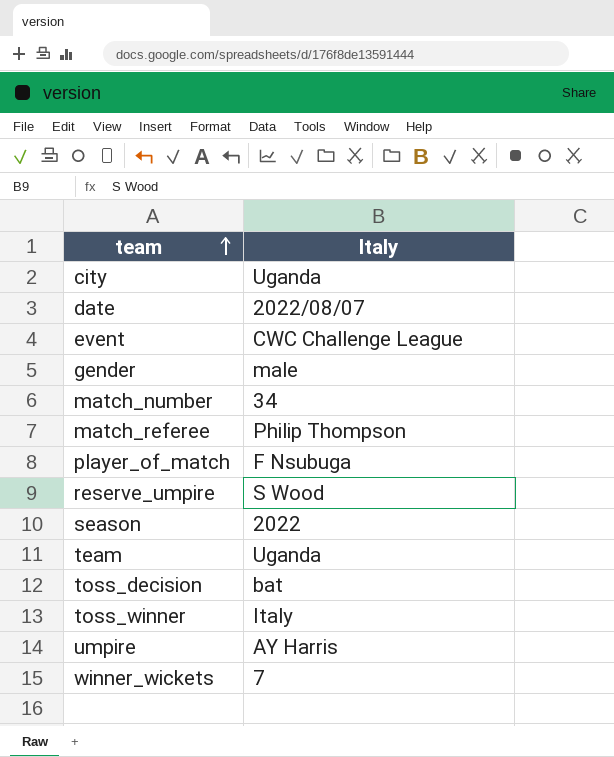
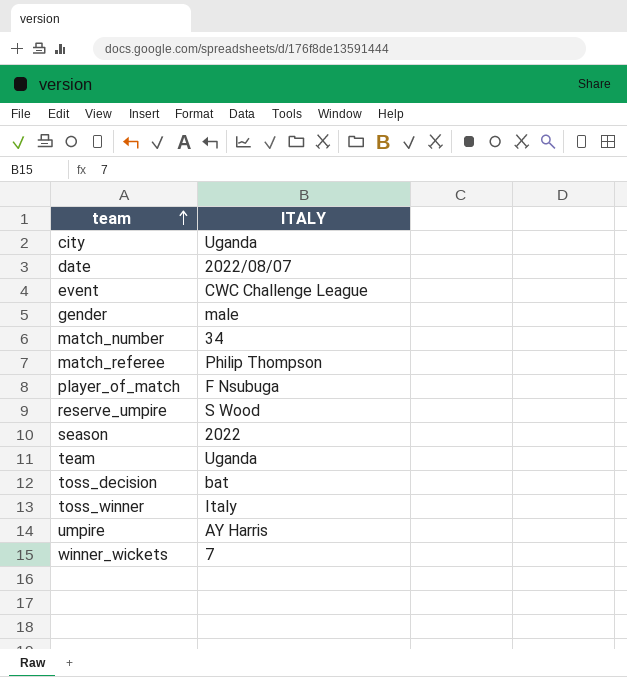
column name: Italy -> ITALY

